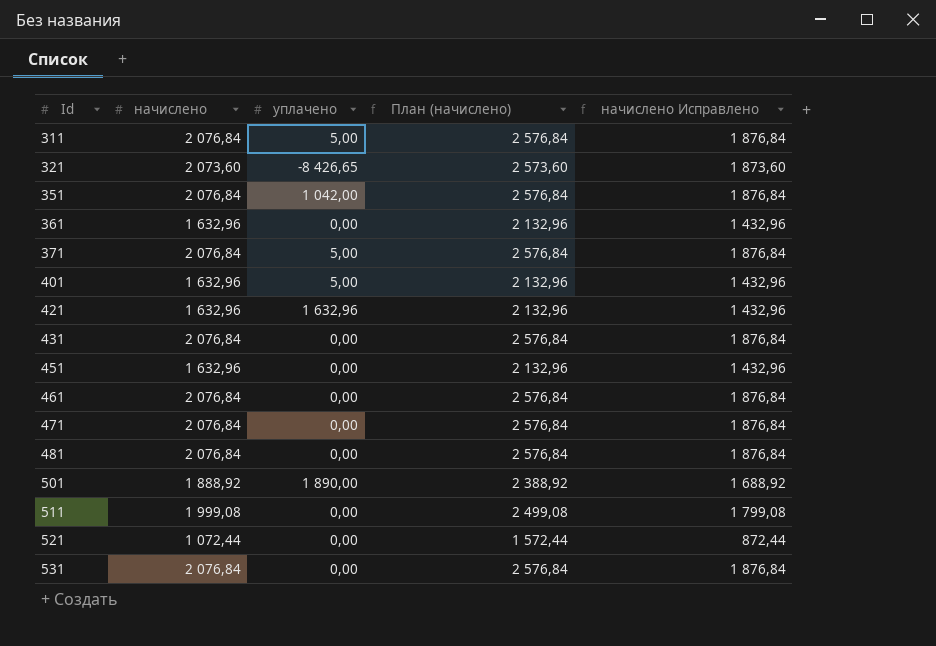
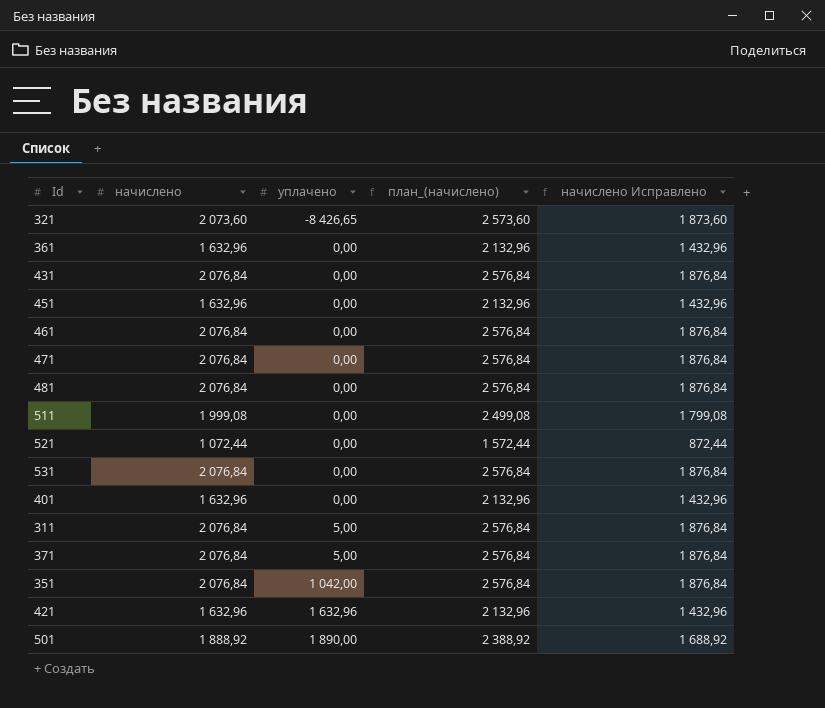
row order: Id ascending -> уплачено ascending
column name: План (начислено) -> план_(начислено)
401 | уплачено: 5,00 -> 0,00

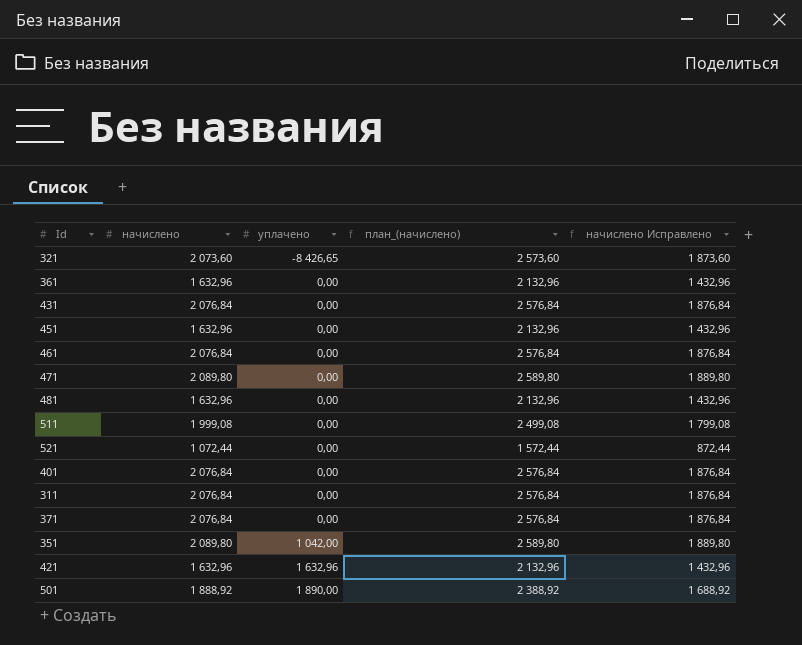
row 531: 2 076,84 | 0,00 | 2 576,84 | 1 876,84 -> none
471 | начислено: 2 076,84 -> 2 089,80
471 | план_(начислено): 2 576,84 -> 2 589,80
471 | начислено Исправлено: 1 876,84 -> 1 889,80
481 | начислено: 2 076,84 -> 1 632,96
481 | план_(начислено): 2 576,84 -> 2 132,96
481 | начислено Исправлено: 1 876,84 -> 1 432,96
401 | начислено: 1 632,96 -> 2 076,84
401 | план_(начислено): 2 132,96 -> 2 576,84
401 | начислено Исправлено: 1 432,96 -> 1 876,84
311 | уплачено: 5,00 -> 0,00
371 | уплачено: 5,00 -> 0,00
351 | начислено: 2 076,84 -> 2 089,80
351 | план_(начислено): 2 576,84 -> 2 589,80
351 | начислено Исправлено: 1 876,84 -> 1 889,80

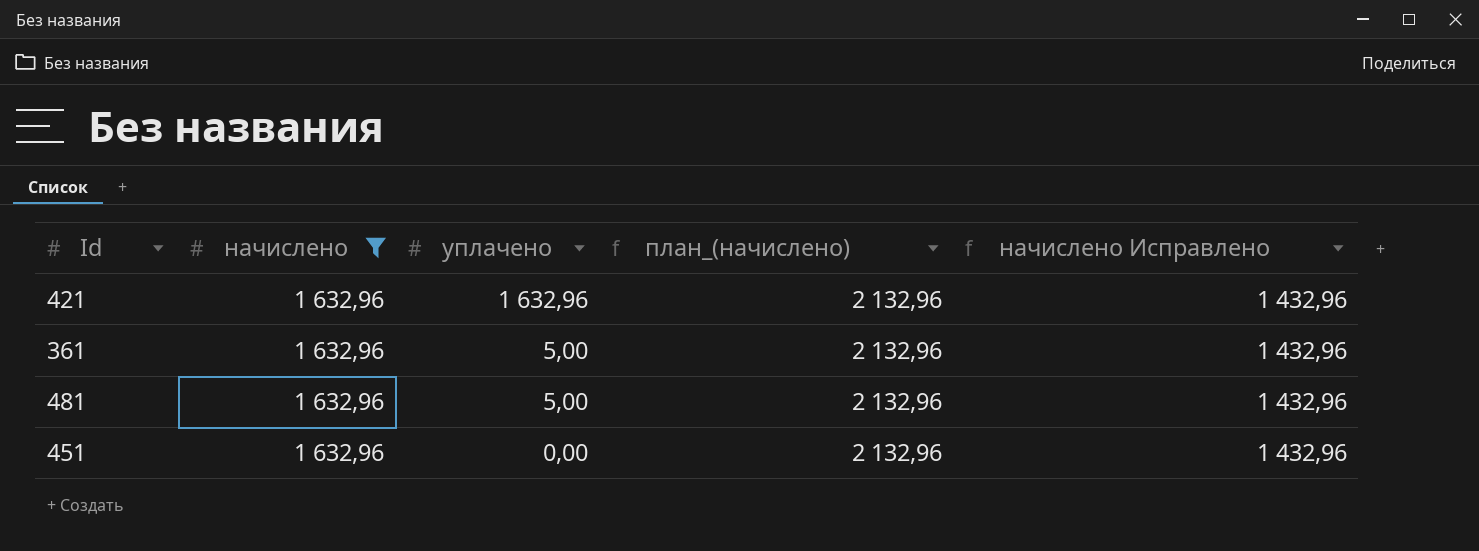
filter: none -> начислено = 1 632,96
row order: уплачено ascending -> уплачено descending
361 | уплачено: 0,00 -> 5,00
481 | уплачено: 0,00 -> 5,00

